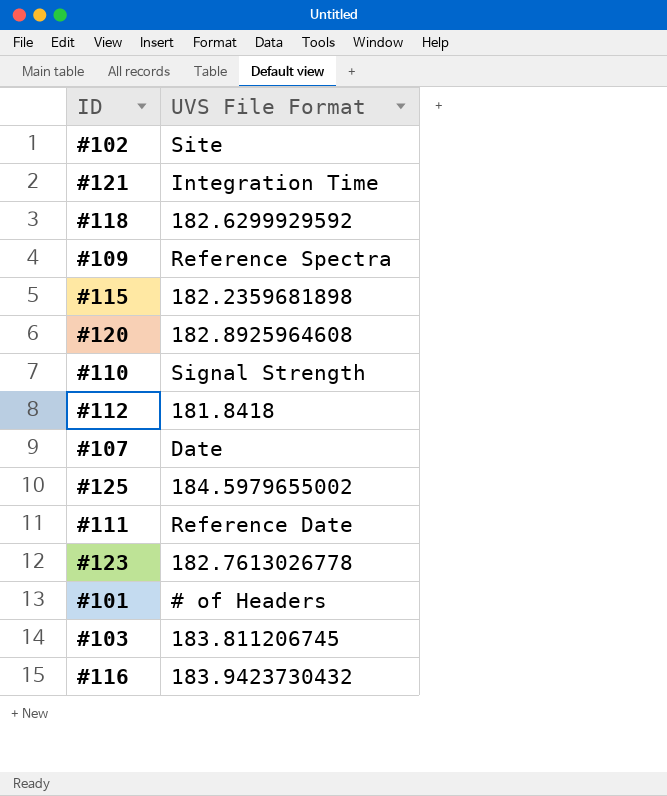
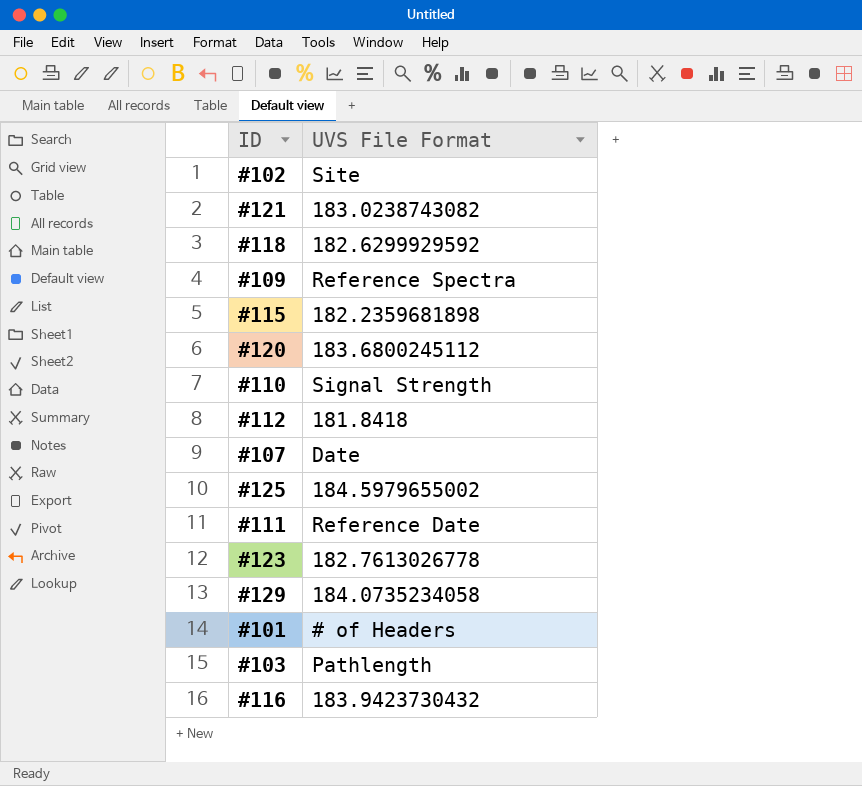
#121 | UVS File Format: Integration Time -> 183.0238743082
#120 | UVS File Format: 182.8925964608 -> 183.6800245112
row #129: none -> 184.0735234058
#103 | UVS File Format: 183.811206745 -> Pathlength

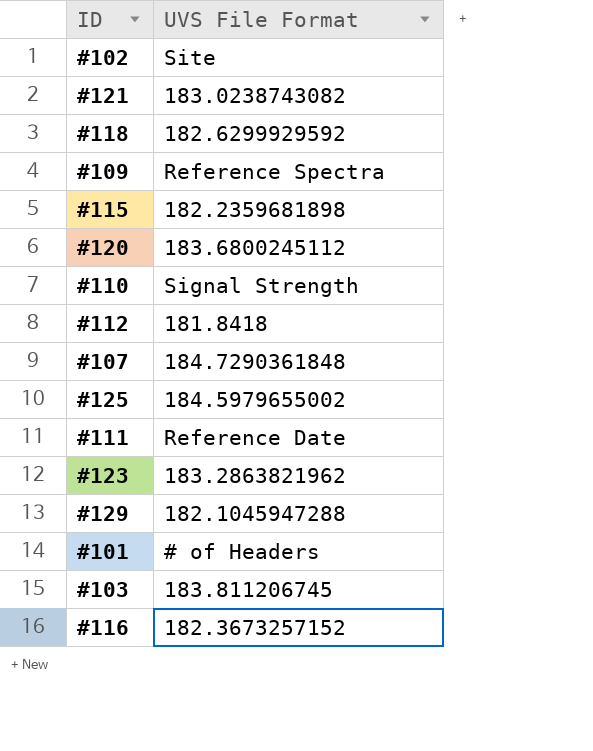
#107 | UVS File Format: Date -> 184.7290361848
#123 | UVS File Format: 182.7613026778 -> 183.2863821962
#129 | UVS File Format: 184.0735234058 -> 182.1045947288
#103 | UVS File Format: Pathlength -> 183.811206745
#116 | UVS File Format: 183.9423730432 -> 182.3673257152

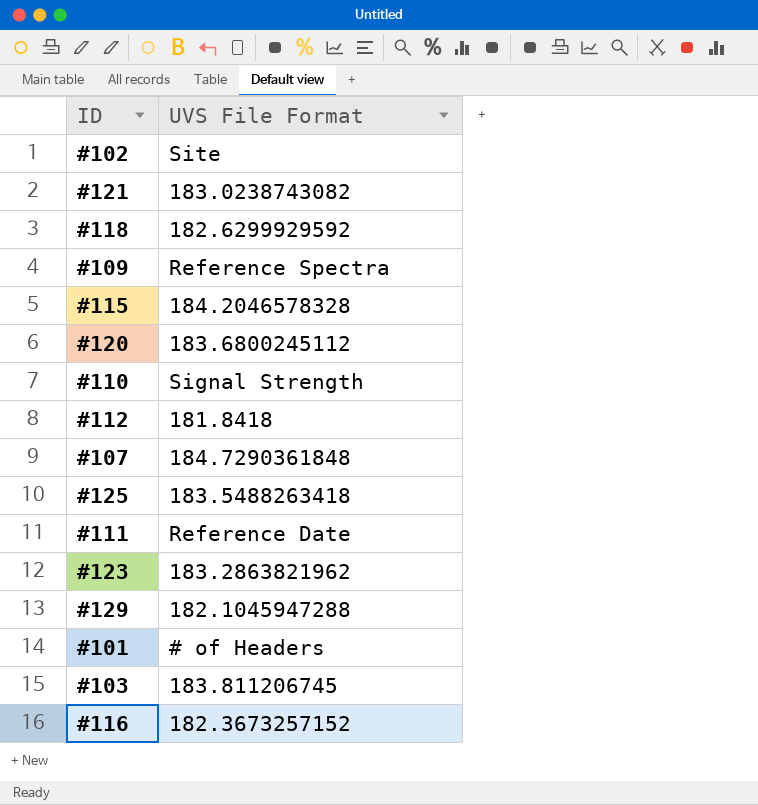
#115 | UVS File Format: 182.2359681898 -> 184.2046578328
#125 | UVS File Format: 184.5979655002 -> 183.5488263418

